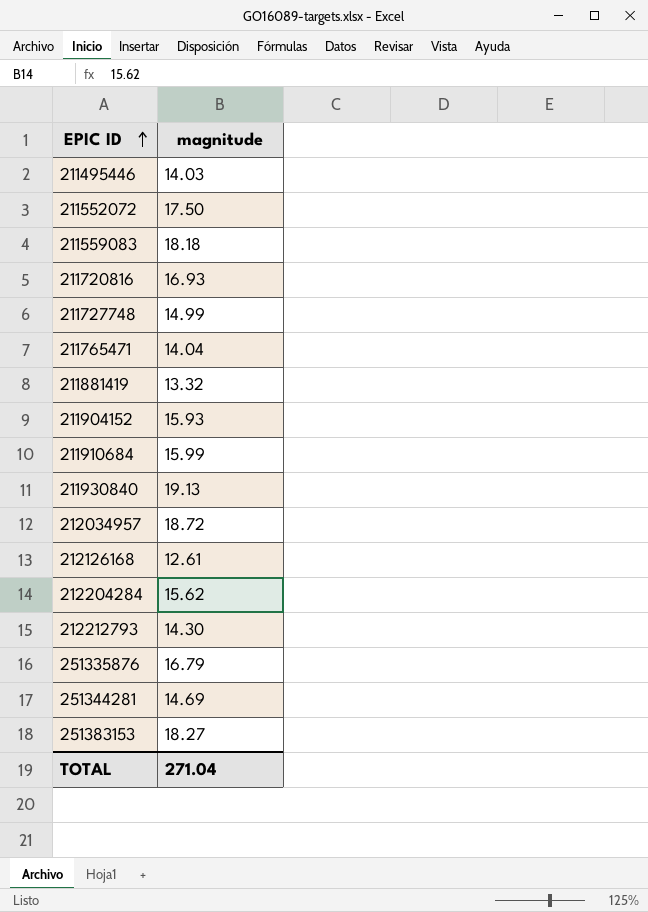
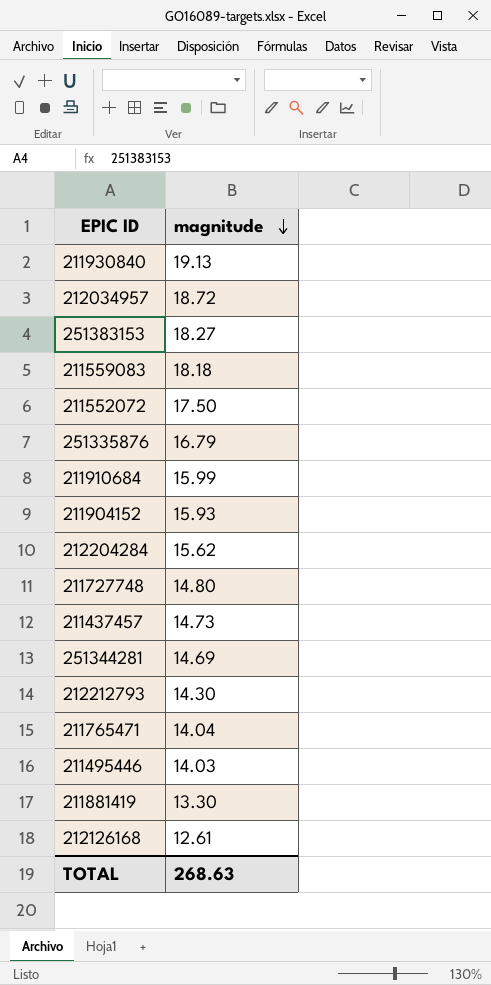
row order: EPIC ID ascending -> magnitude descending
row 211720816: 16.93 -> none
211727748 | magnitude: 14.99 -> 14.80
row 211437457: none -> 14.73
211881419 | magnitude: 13.32 -> 13.30
TOTAL | magnitude: 271.04 -> 268.63

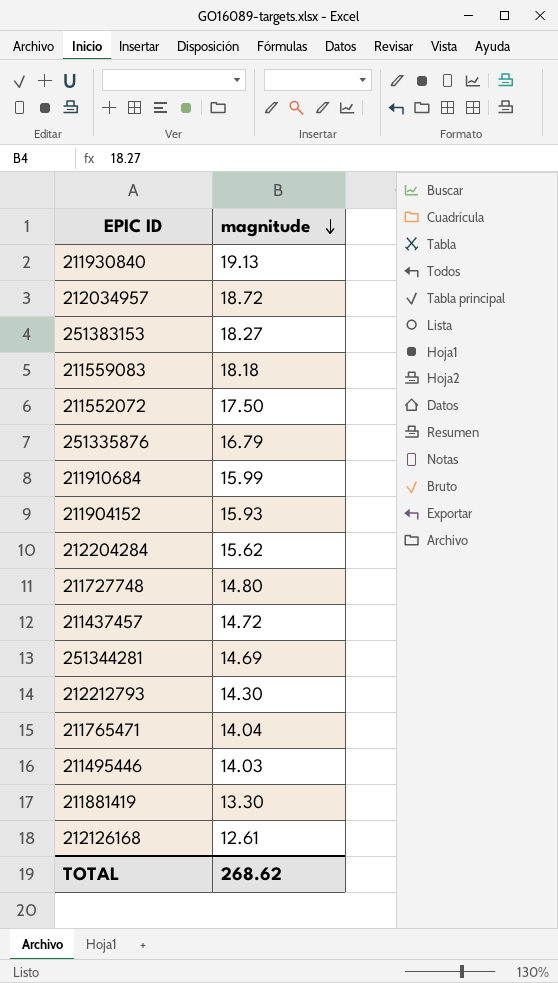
211437457 | magnitude: 14.73 -> 14.72
TOTAL | magnitude: 268.63 -> 268.62

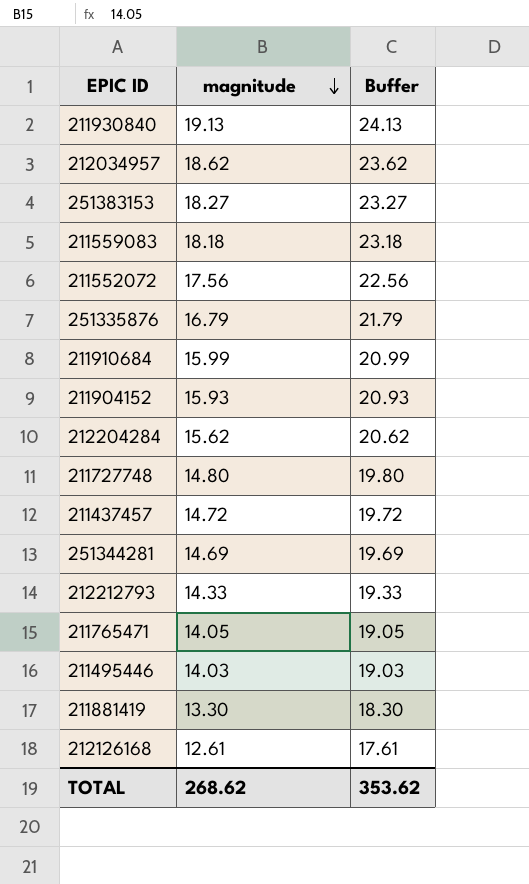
column Buffer | formula: none -> [magnitude] + 5
212034957 | magnitude: 18.72 -> 18.62
211552072 | magnitude: 17.50 -> 17.56
212212793 | magnitude: 14.30 -> 14.33
211765471 | magnitude: 14.04 -> 14.05

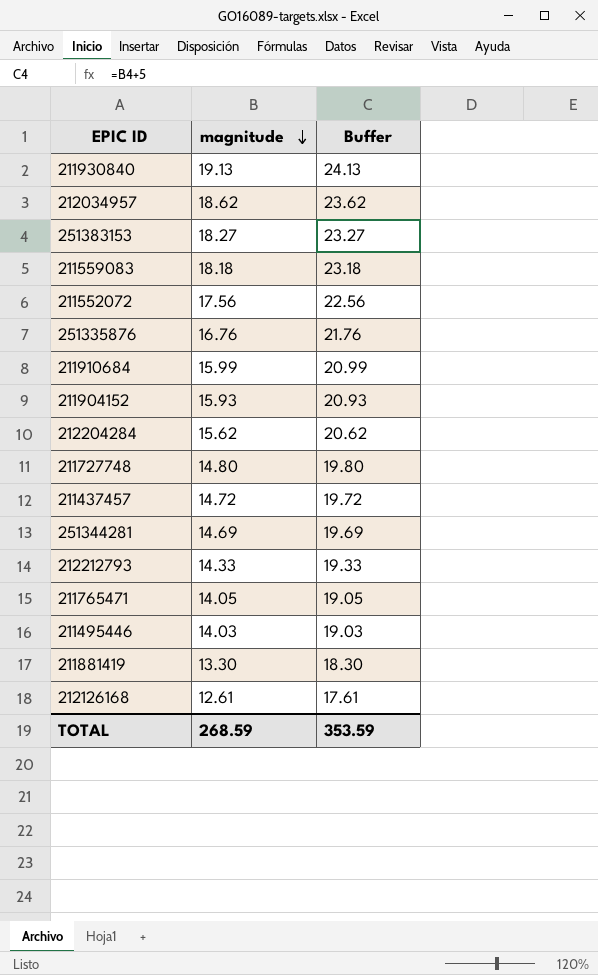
251335876 | magnitude: 16.79 -> 16.76
251335876 | Buffer: 21.79 -> 21.76
TOTAL | magnitude: 268.62 -> 268.59
TOTAL | Buffer: 353.62 -> 353.59

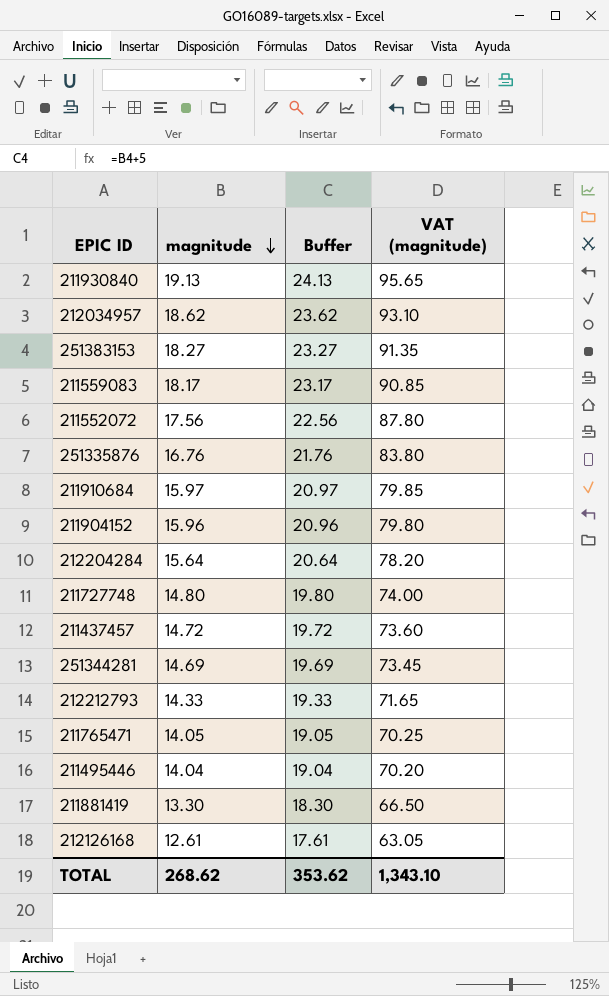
column VAT (magnitude) | formula: none -> [magnitude] * 5
211559083 | magnitude: 18.18 -> 18.17
211559083 | Buffer: 23.18 -> 23.17
211910684 | magnitude: 15.99 -> 15.97
211910684 | Buffer: 20.99 -> 20.97
211904152 | magnitude: 15.93 -> 15.96
211904152 | Buffer: 20.93 -> 20.96
212204284 | magnitude: 15.62 -> 15.64
212204284 | Buffer: 20.62 -> 20.64
211495446 | magnitude: 14.03 -> 14.04
211495446 | Buffer: 19.03 -> 19.04
TOTAL | magnitude: 268.59 -> 268.62
TOTAL | Buffer: 353.59 -> 353.62

